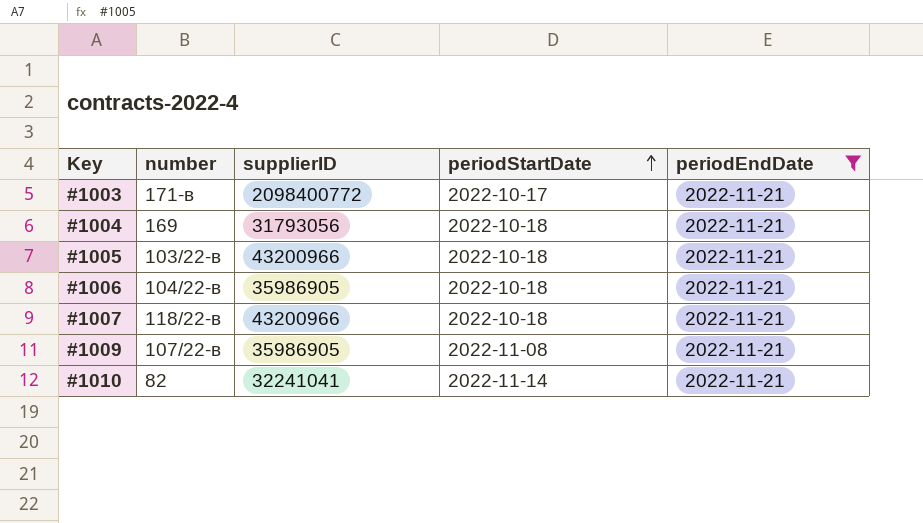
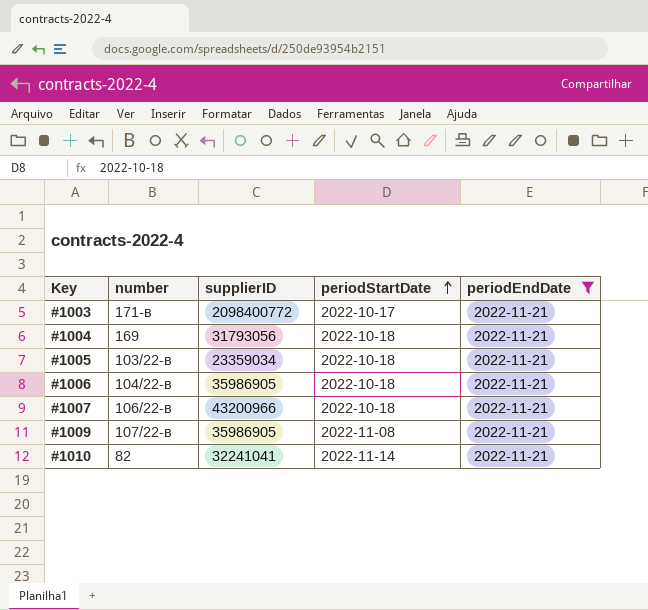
#1005 | supplierID: 43200966 -> 23359034
#1007 | number: 118/22-в -> 106/22-в

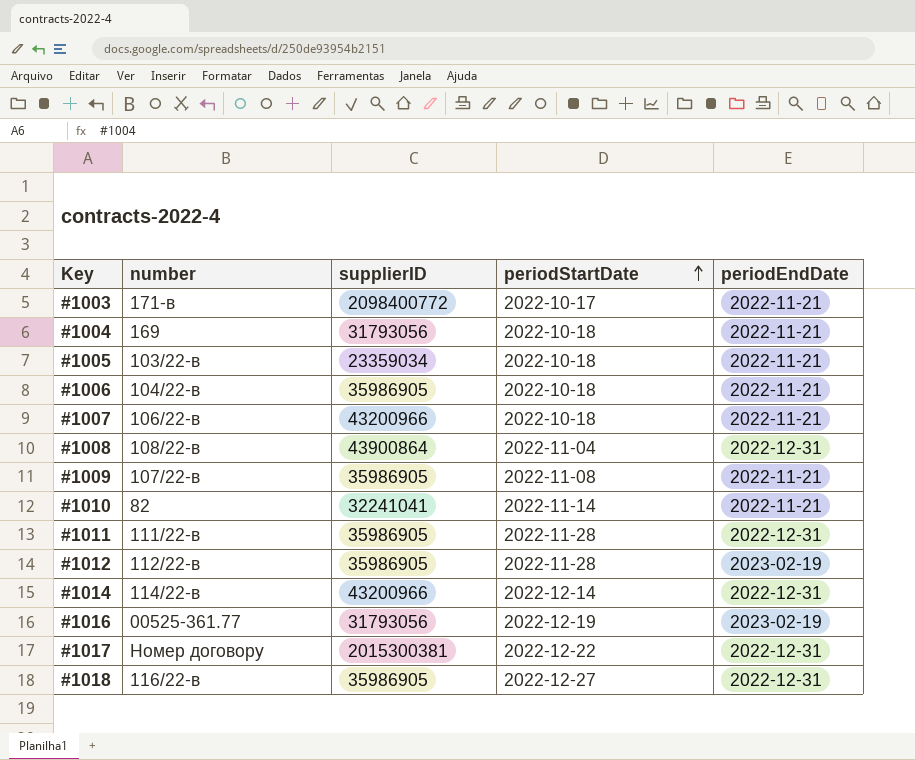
filter: periodEndDate = 2022-11-21 -> none

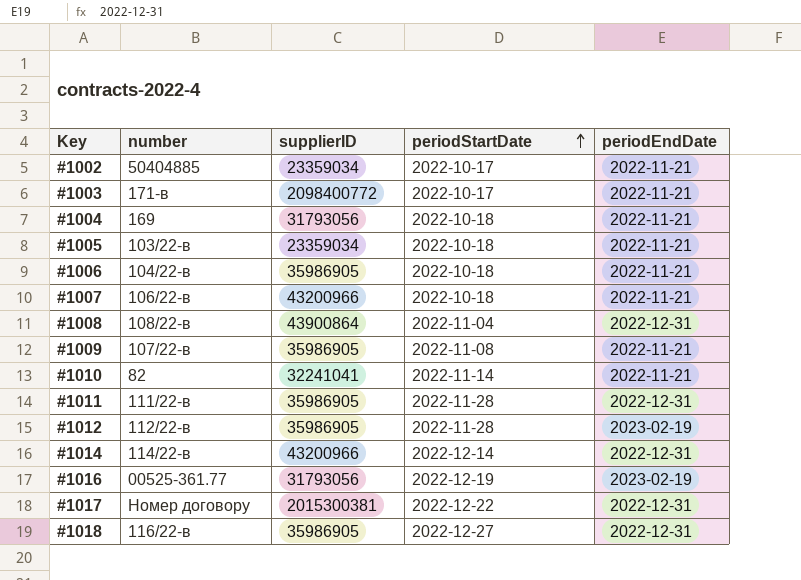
row #1002: none -> 50404885 | 23359034 | 2022-10-17 | 2022-11-21

